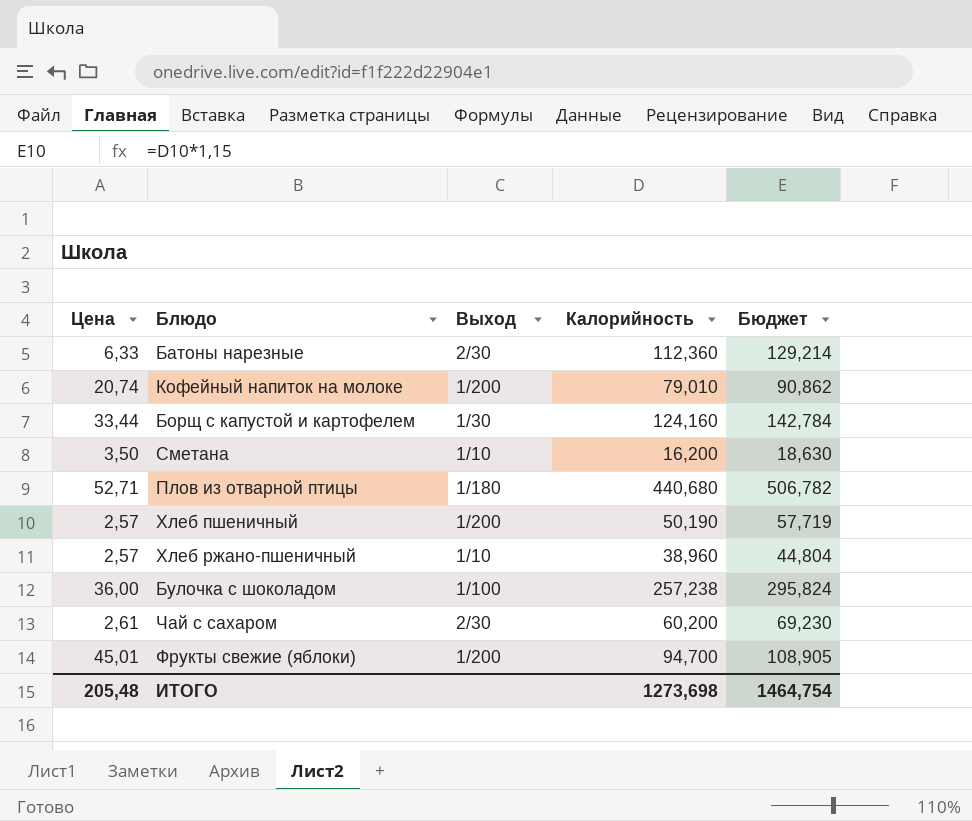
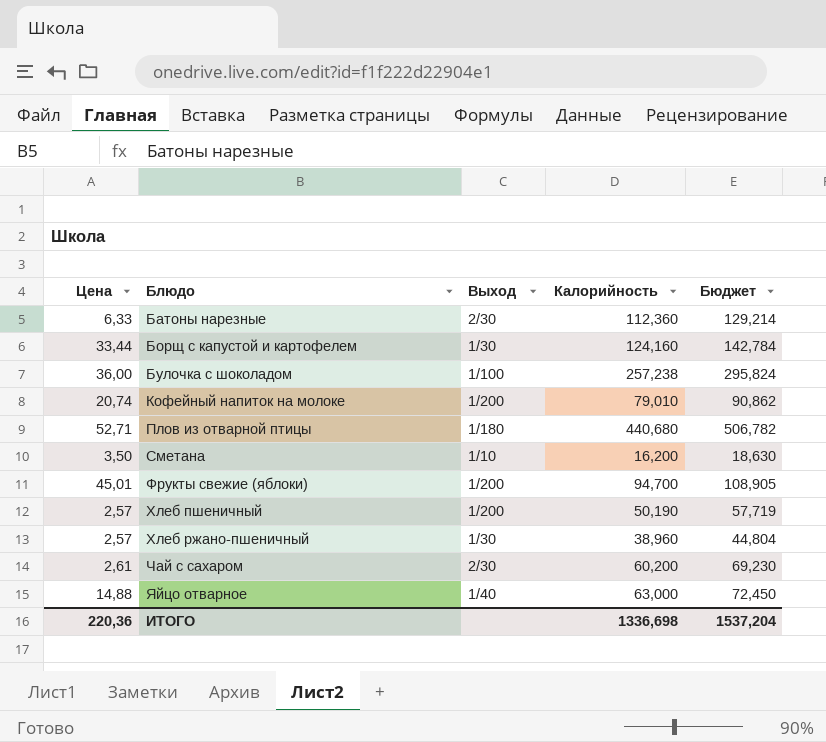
row order: none -> Блюдо ascending
Хлеб ржано-пшеничный | Выход: 1/10 -> 1/30
row Яйцо отварное: none -> 14,88 | 1/40 | 63,000 | 72,450
ИТОГО | Цена: 205,48 -> 220,36
ИТОГО | Калорийность: 1273,698 -> 1336,698
ИТОГО | Бюджет: 1464,754 -> 1537,204

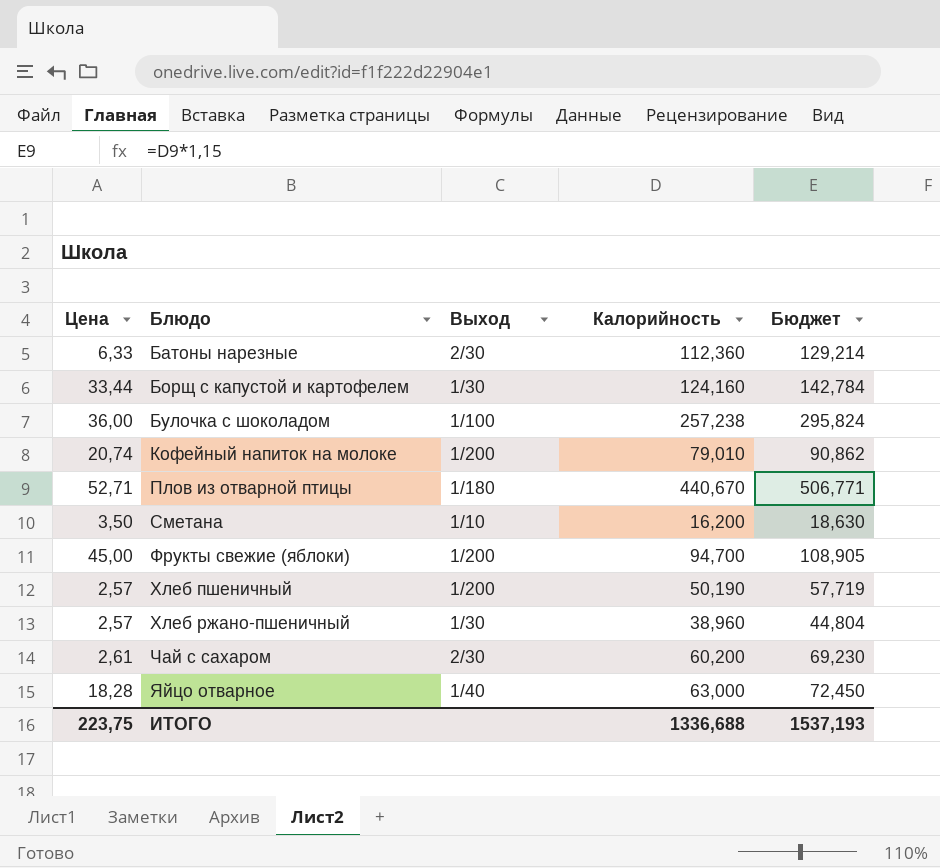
Плов из отварной птицы | Калорийность: 440,680 -> 440,670
Плов из отварной птицы | Бюджет: 506,782 -> 506,771
Фрукты свежие (яблоки) | Цена: 45,01 -> 45,00
Яйцо отварное | Цена: 14,88 -> 18,28
ИТОГО | Цена: 220,36 -> 223,75
ИТОГО | Калорийность: 1336,698 -> 1336,688
ИТОГО | Бюджет: 1537,204 -> 1537,193

